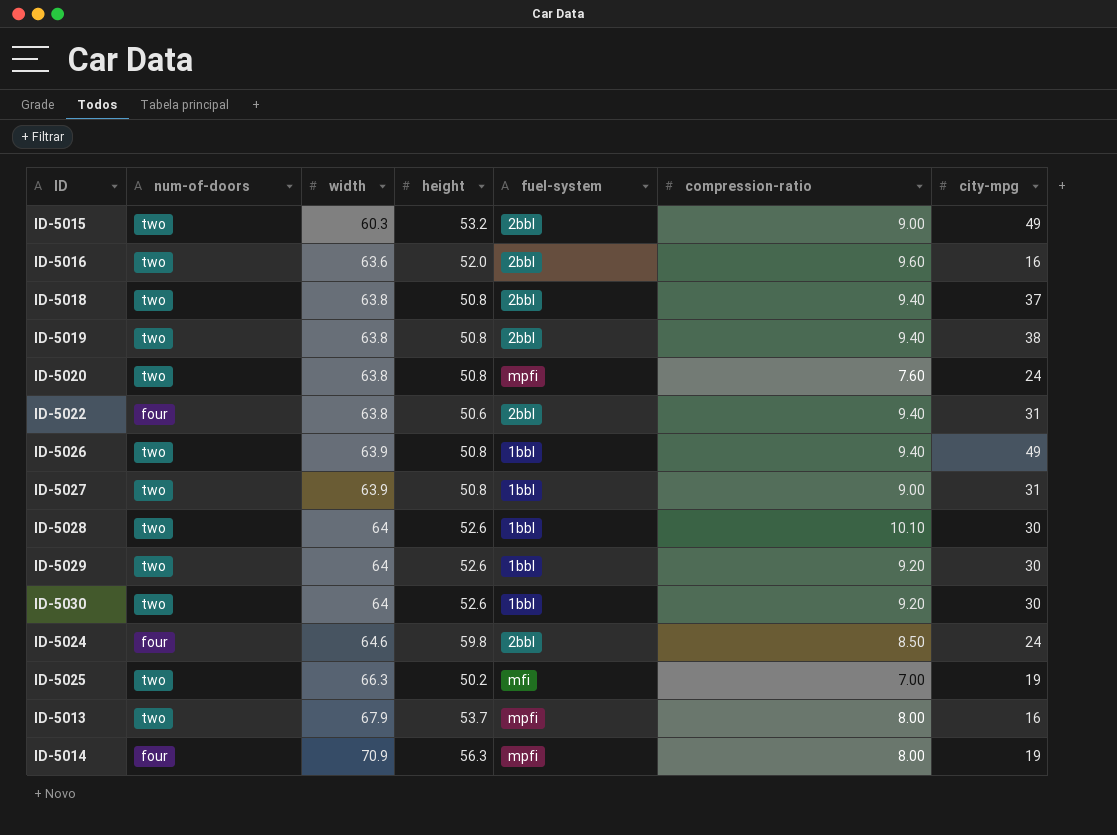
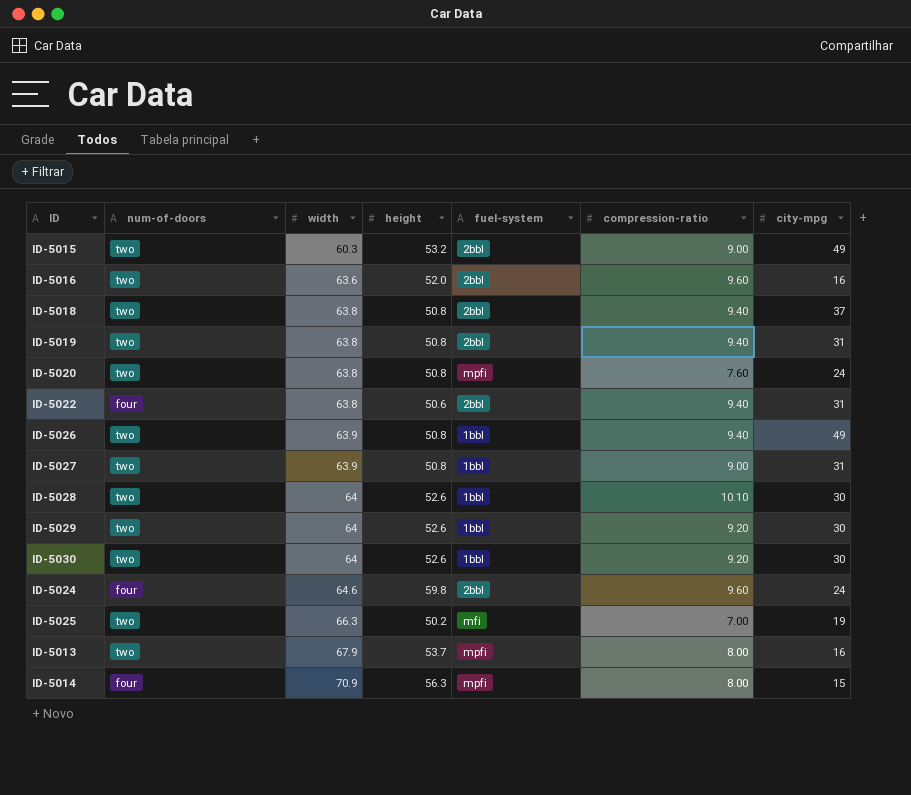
ID-5019 | city-mpg: 38 -> 31
ID-5024 | compression-ratio: 8.50 -> 9.60
ID-5014 | city-mpg: 19 -> 15

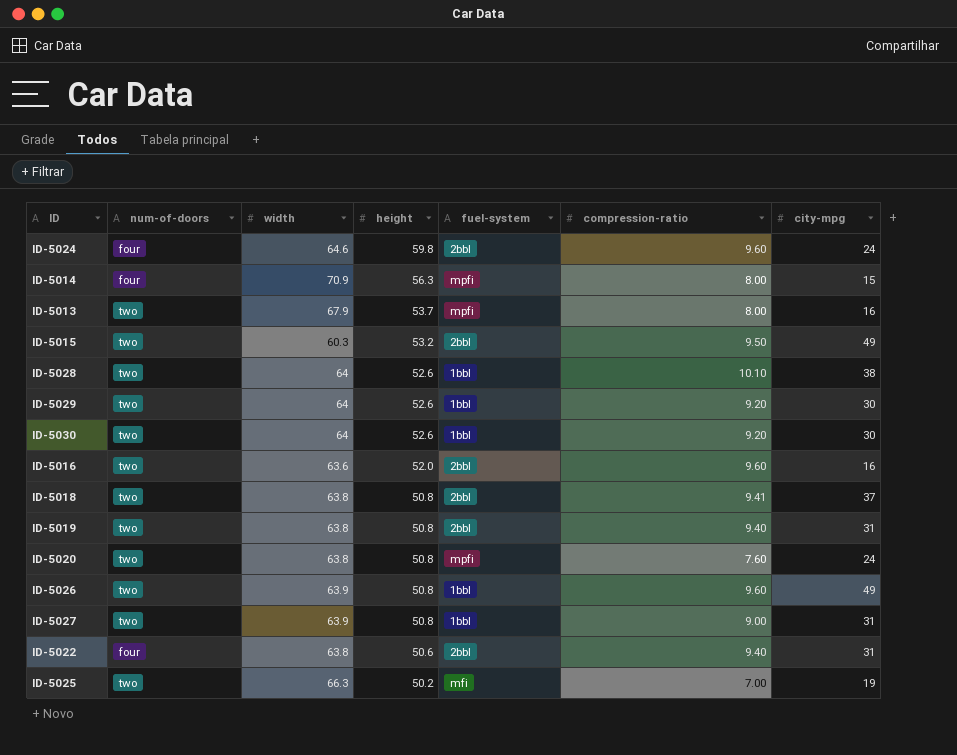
row order: width ascending -> height descending
ID-5015 | compression-ratio: 9.00 -> 9.50
ID-5028 | city-mpg: 30 -> 38
ID-5018 | compression-ratio: 9.40 -> 9.41
ID-5026 | compression-ratio: 9.40 -> 9.60

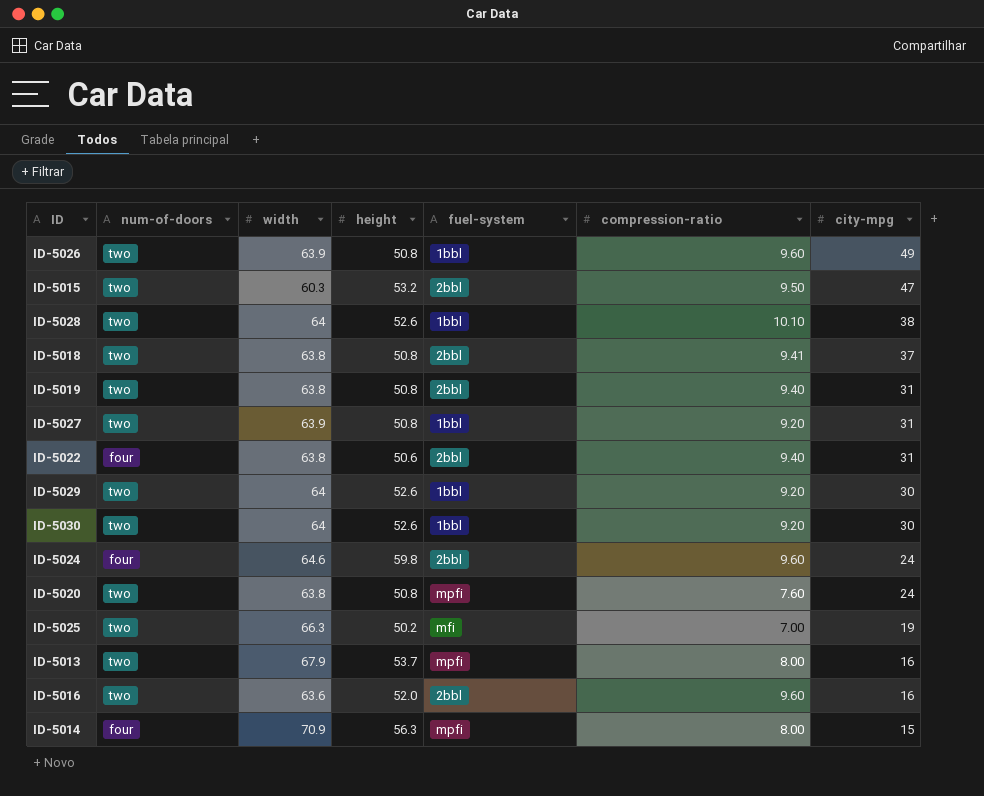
row order: height descending -> city-mpg descending
ID-5015 | city-mpg: 49 -> 47
ID-5027 | compression-ratio: 9.00 -> 9.20

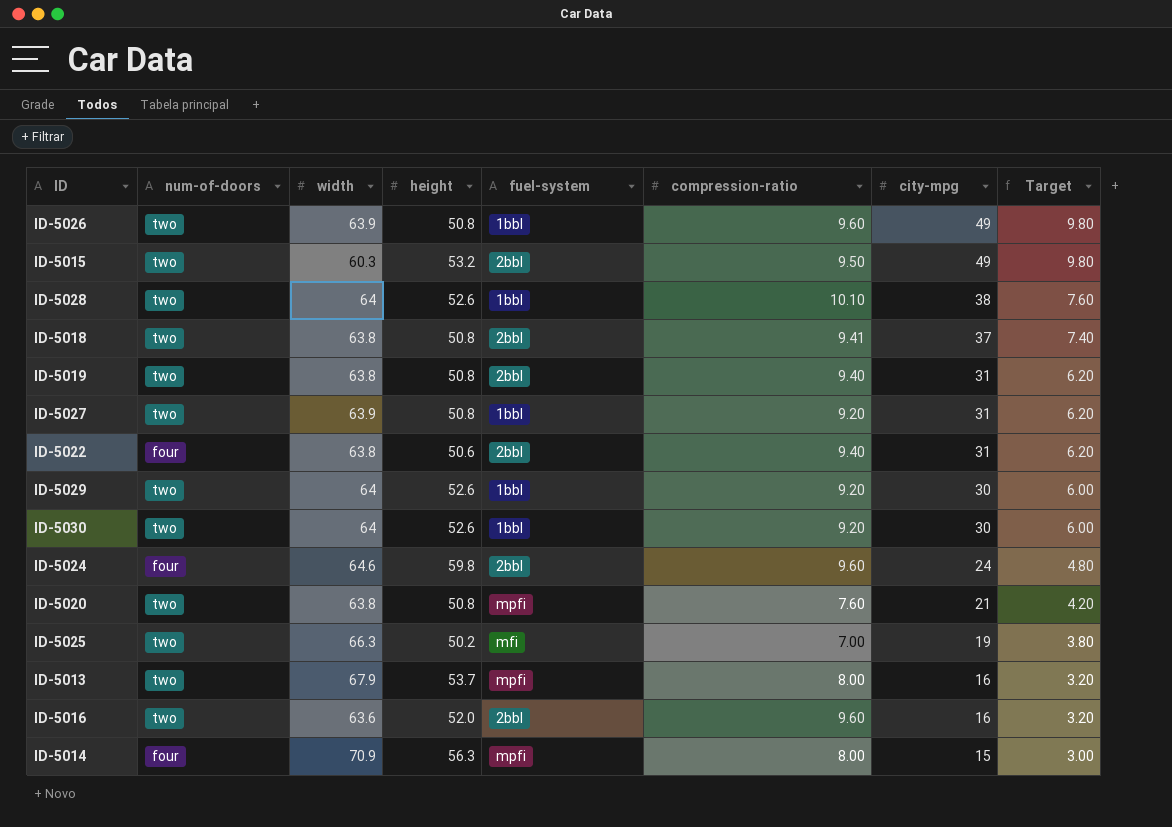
column Target | formula: none -> [city-mpg] * 0.2
ID-5015 | city-mpg: 47 -> 49
ID-5020 | city-mpg: 24 -> 21

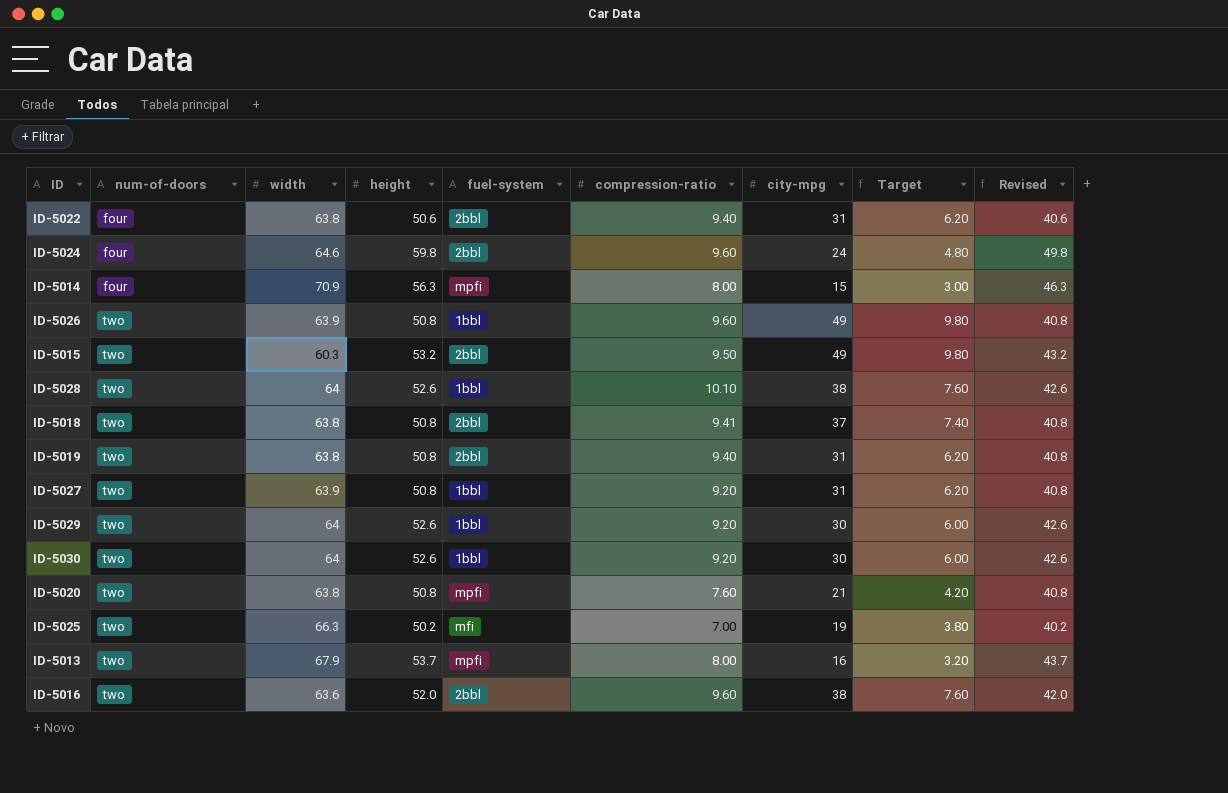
row order: city-mpg descending -> num-of-doors ascending
column Revised | formula: none -> [height] - 10
ID-5016 | city-mpg: 16 -> 38
ID-5016 | Target: 3.20 -> 7.60

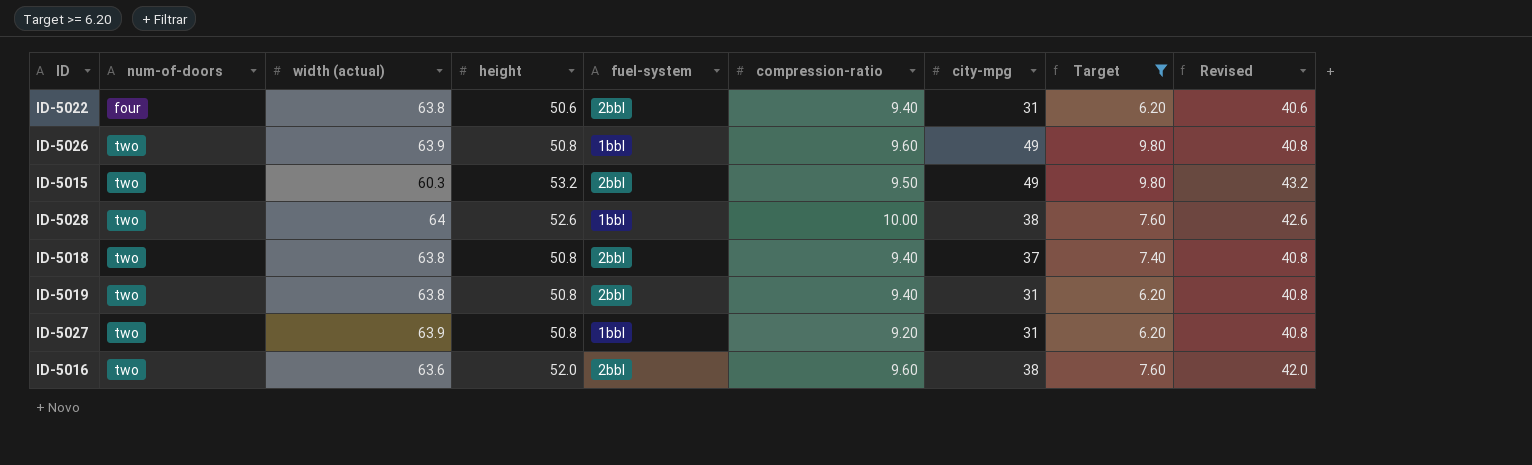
filter: none -> Target >= 6.20
column name: width -> width (actual)
ID-5028 | compression-ratio: 10.10 -> 10.00
ID-5018 | compression-ratio: 9.41 -> 9.40

